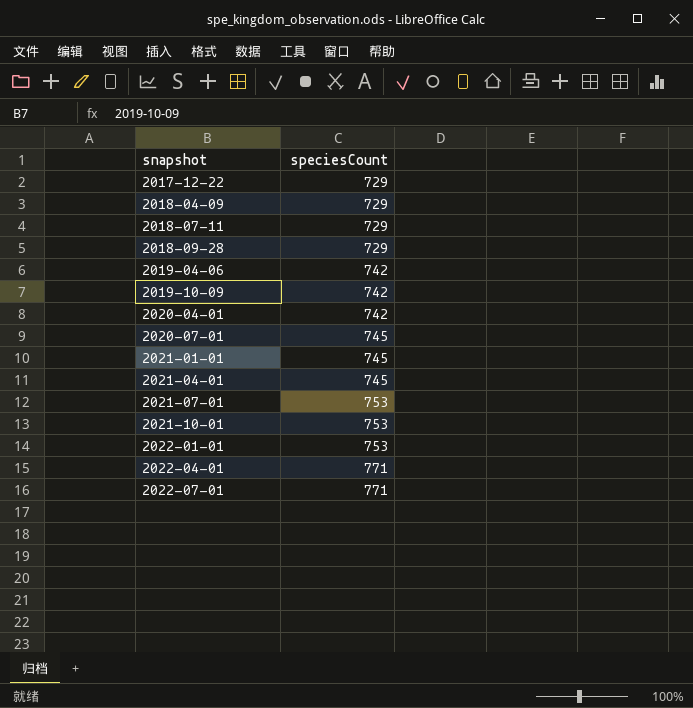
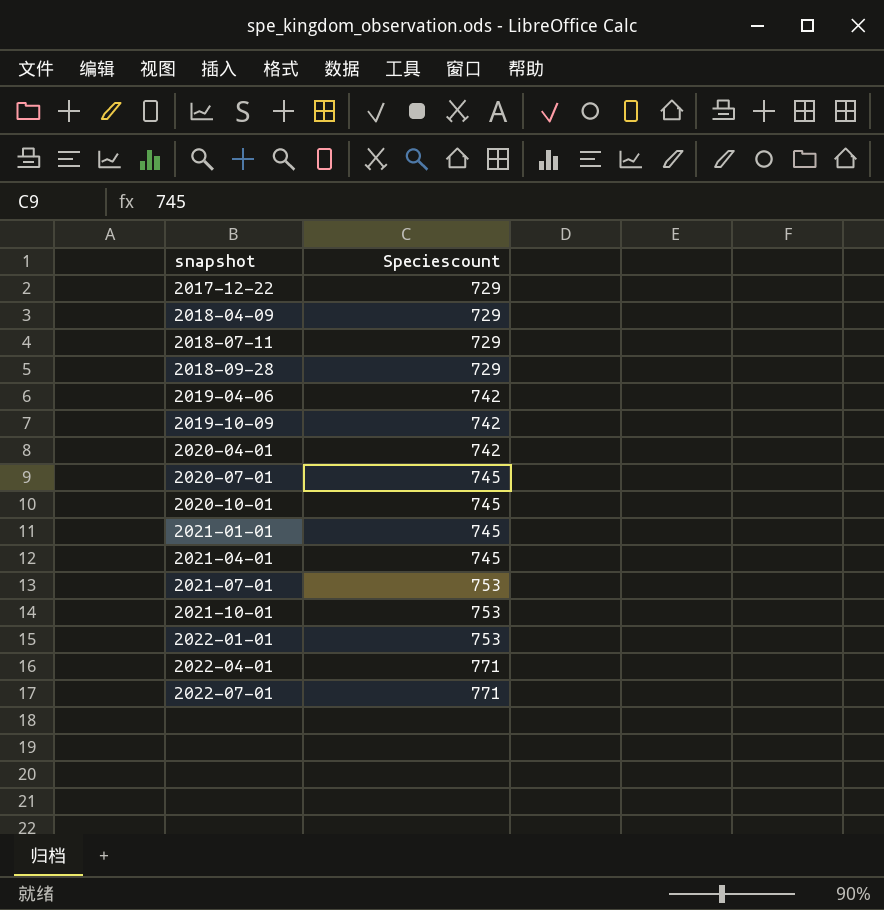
column name: speciesCount -> Speciescount
row 2020-10-01: none -> 745

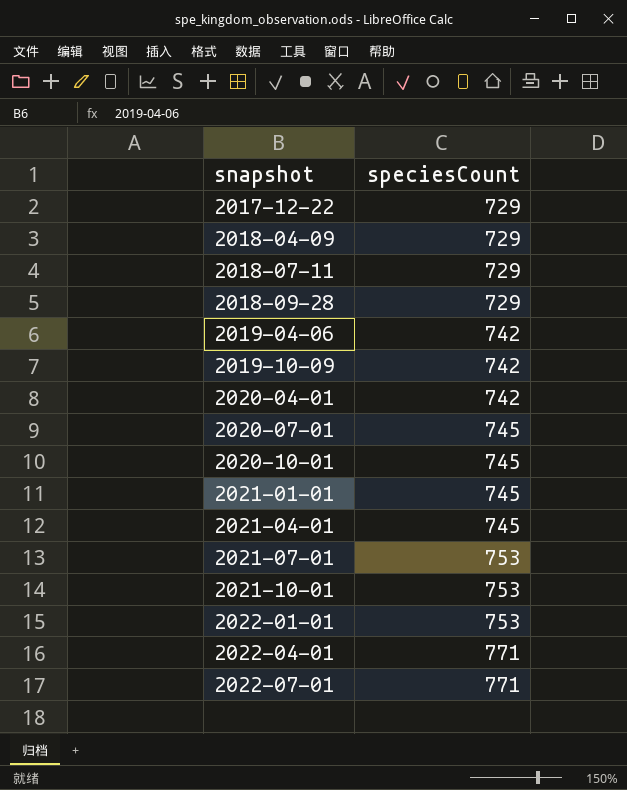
column name: Speciescount -> speciesCount

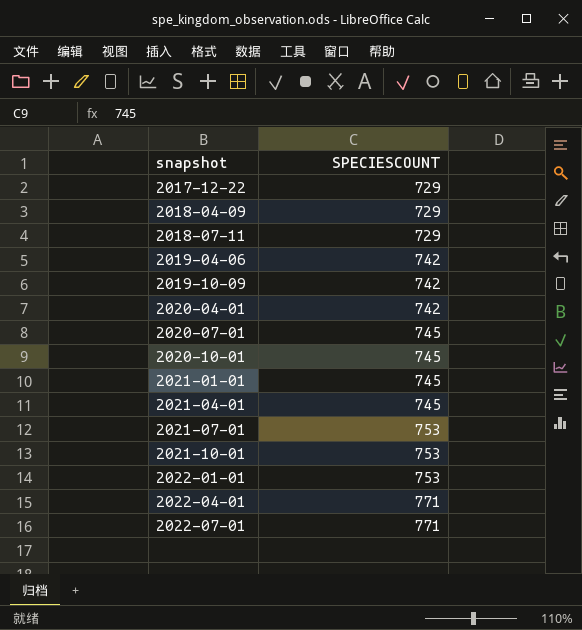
column name: speciesCount -> SPECIESCOUNT
row 2018-09-28: 729 -> none

